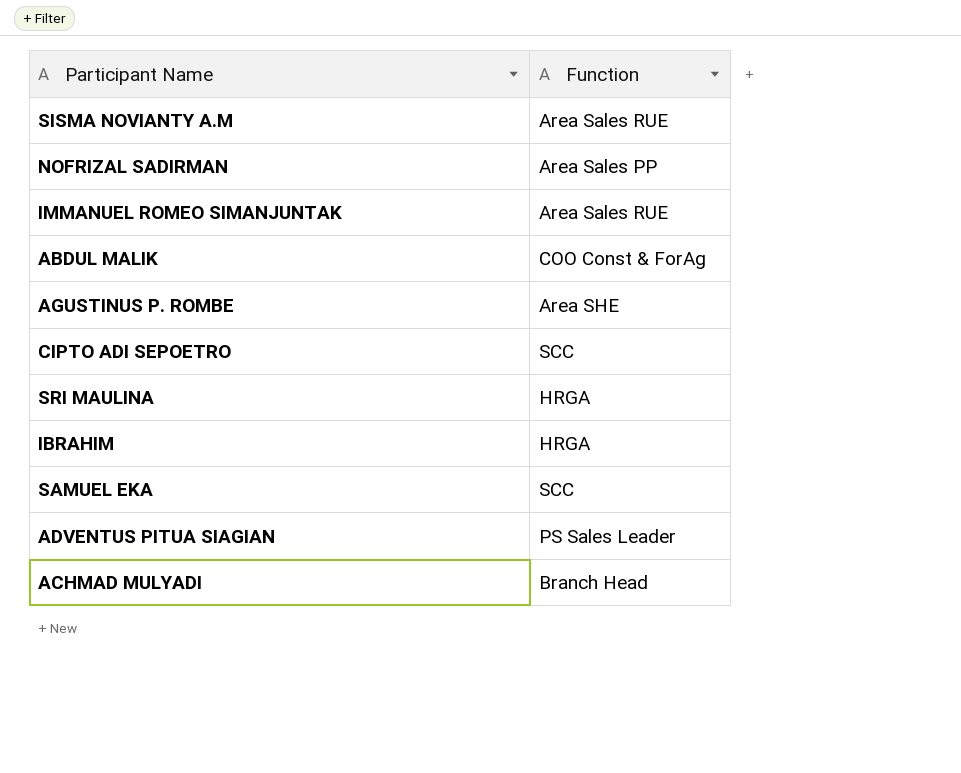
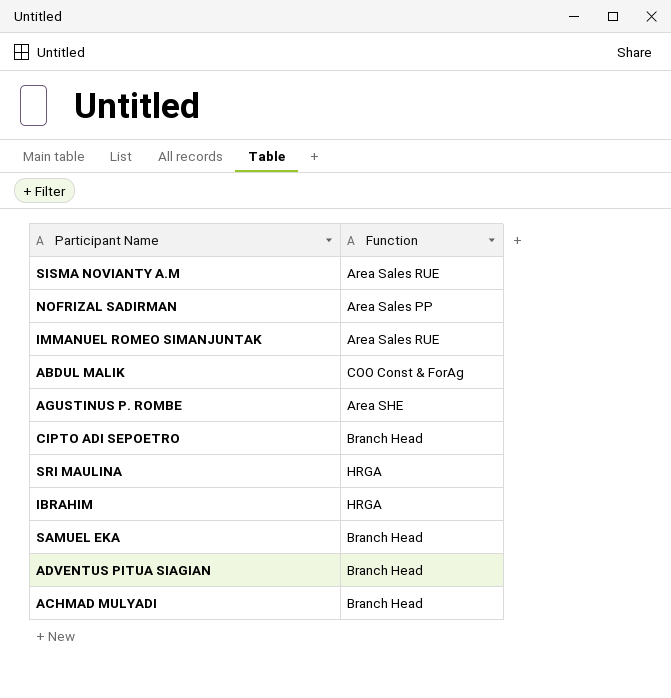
CIPTO ADI SEPOETRO | Function: SCC -> Branch Head
SAMUEL EKA | Function: SCC -> Branch Head
ADVENTUS PITUA SIAGIAN | Function: PS Sales Leader -> Branch Head

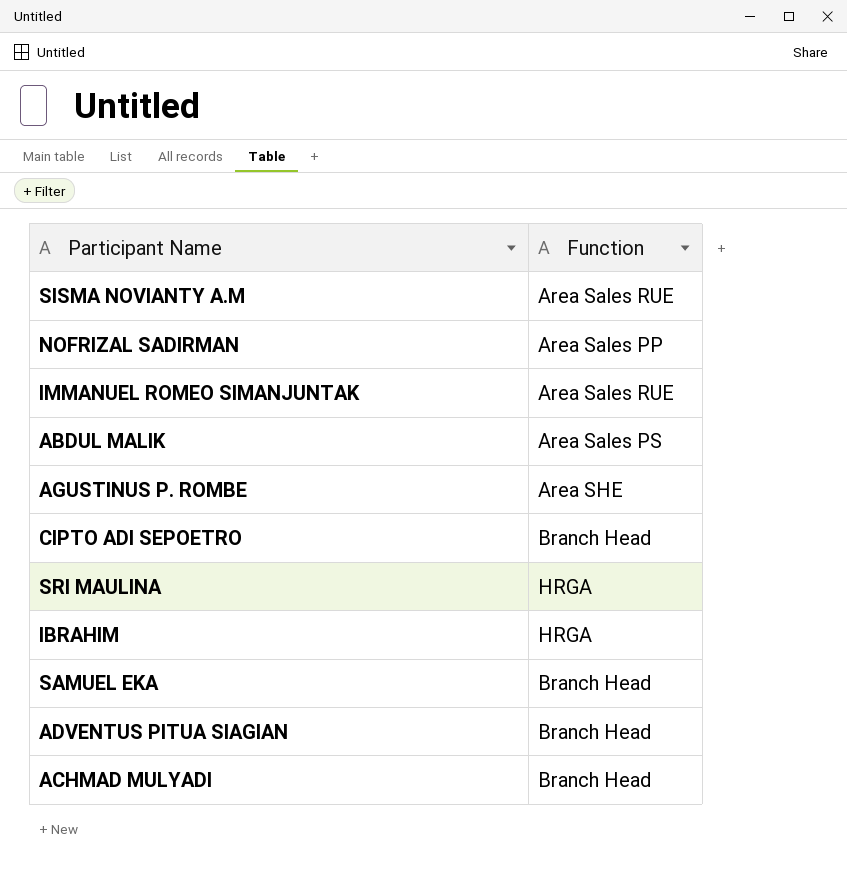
ABDUL MALIK | Function: COO Const & ForAg -> Area Sales PS

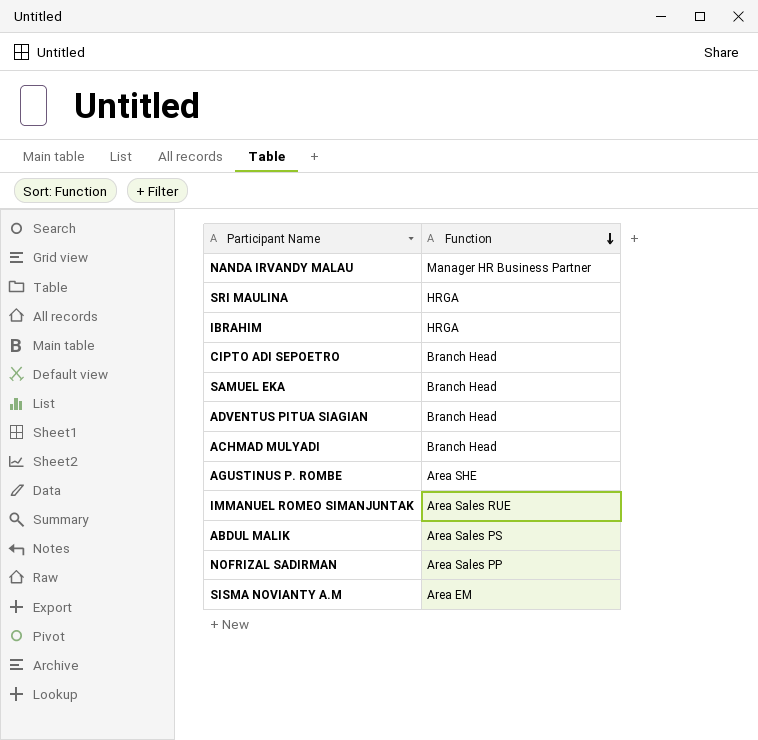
row order: none -> Function descending
row NANDA IRVANDY MALAU: none -> Manager HR Business Partner
SISMA NOVIANTY A.M | Function: Area Sales RUE -> Area EM

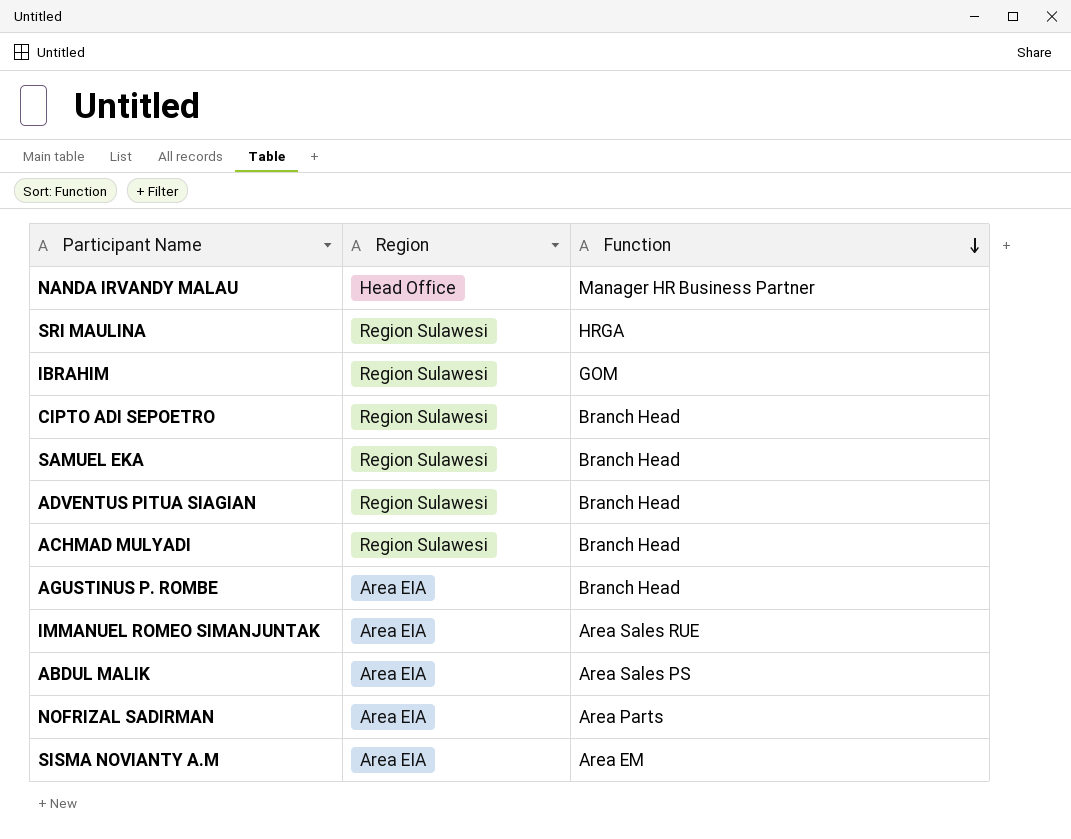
column Region | position: none -> 2
IBRAHIM | Function: HRGA -> GOM
AGUSTINUS P. ROMBE | Function: Area SHE -> Branch Head
NOFRIZAL SADIRMAN | Function: Area Sales PP -> Area Parts

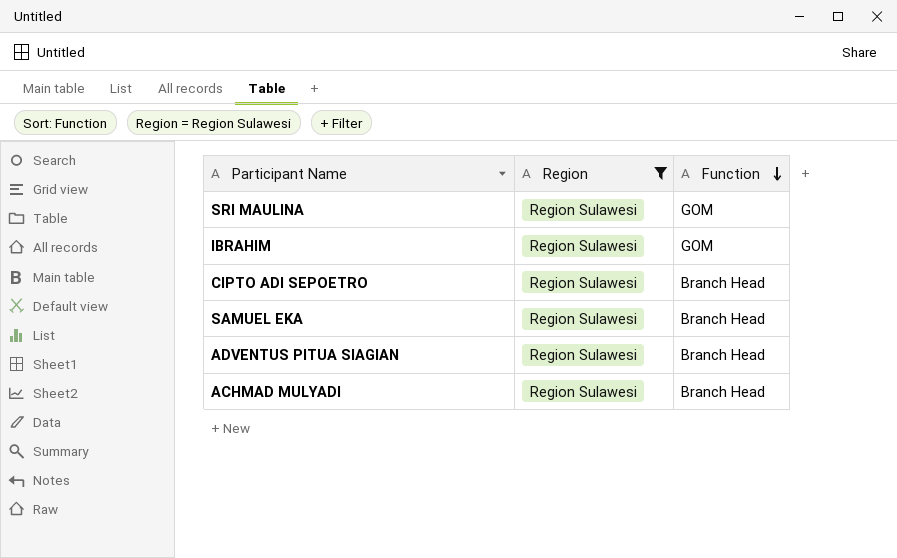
filter: none -> Region = Region Sulawesi
SRI MAULINA | Function: HRGA -> GOM

